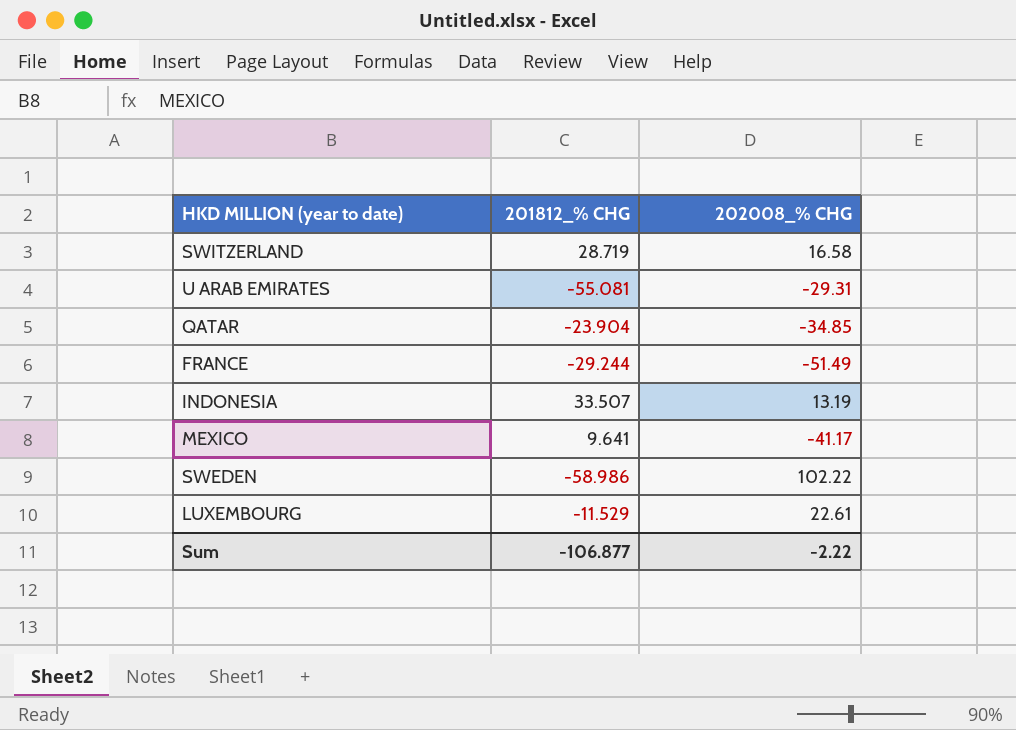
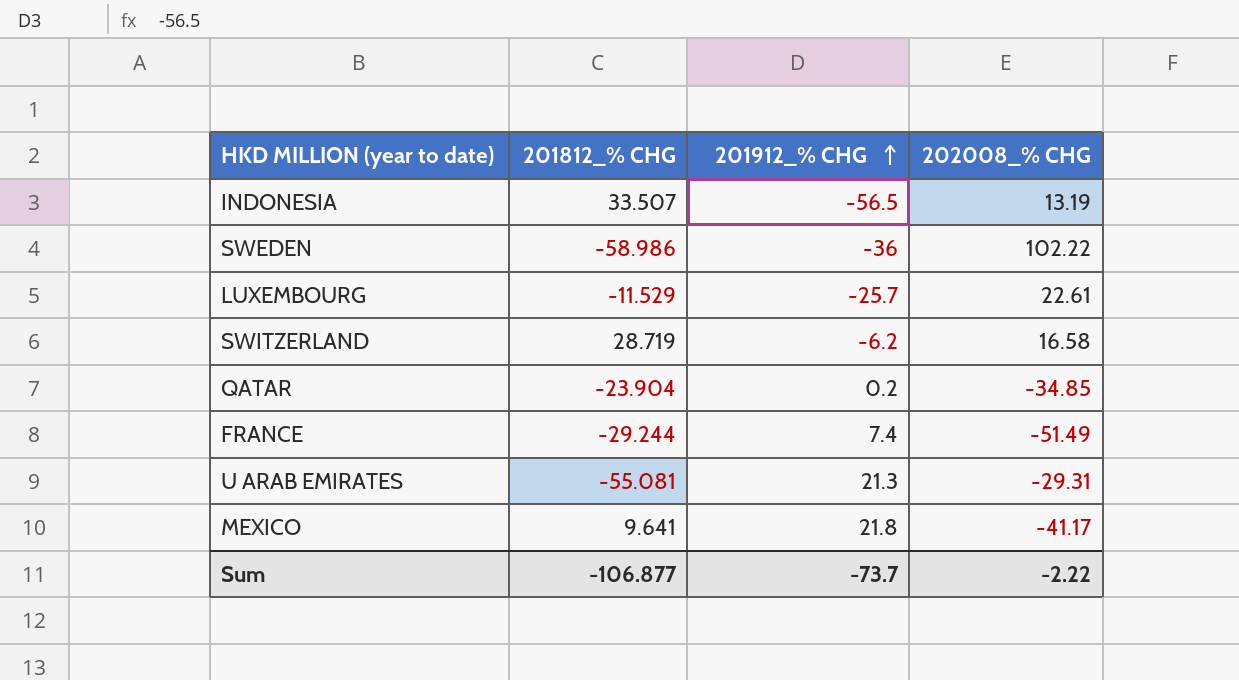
row order: none -> 201912_% CHG ascending
column 201912_% CHG | position: none -> 3

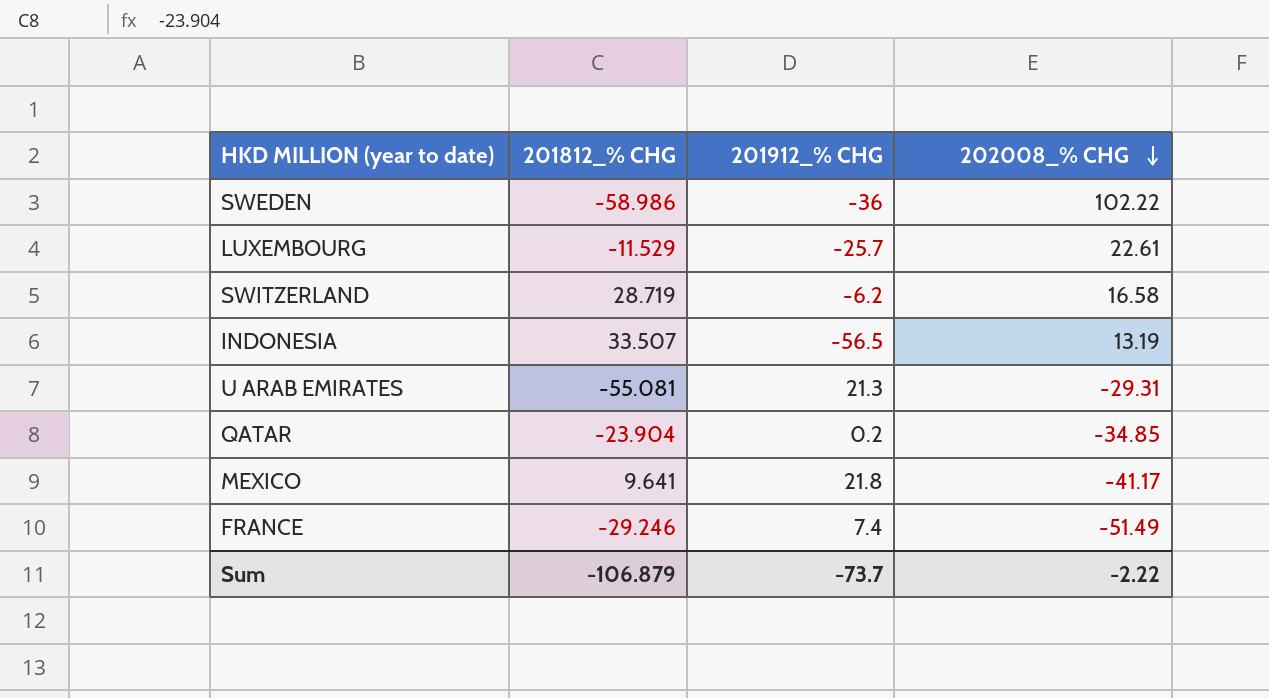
row order: 201912_% CHG ascending -> 202008_% CHG descending
FRANCE | 201812_% CHG: -29.244 -> -29.246
Sum | 201812_% CHG: -106.877 -> -106.879

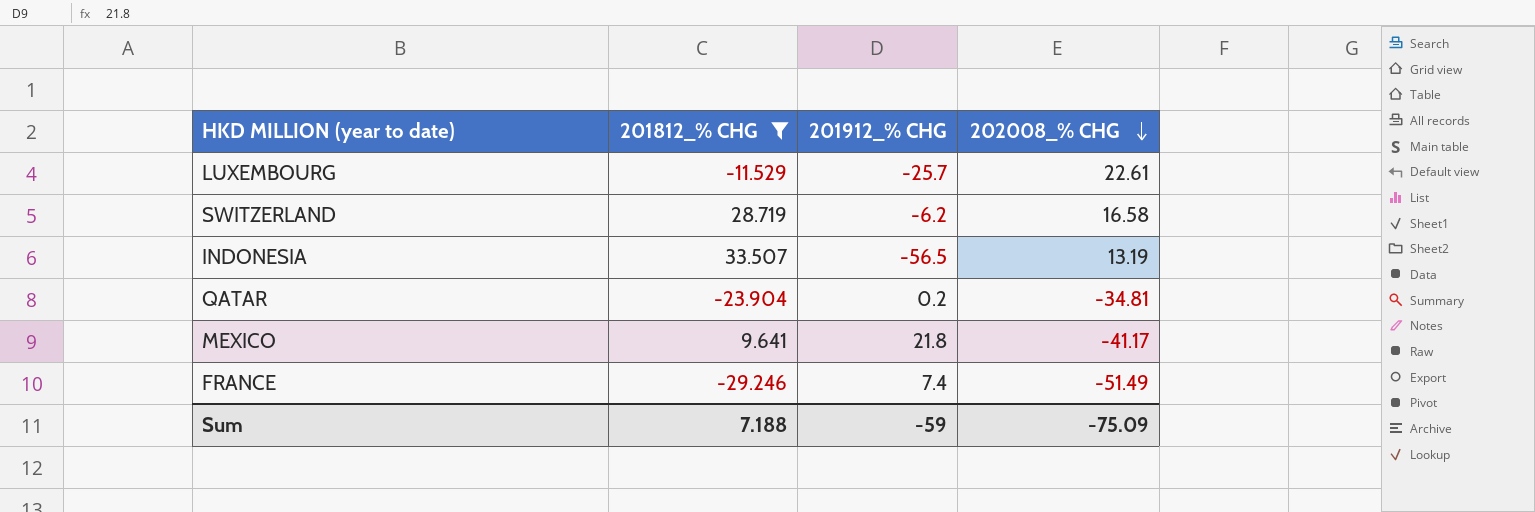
filter: none -> 201812_% CHG >= -29.246
QATAR | 202008_% CHG: -34.85 -> -34.81
Sum | 201812_% CHG: -106.879 -> 7.188
Sum | 201912_% CHG: -73.7 -> -59
Sum | 202008_% CHG: -2.22 -> -75.09

